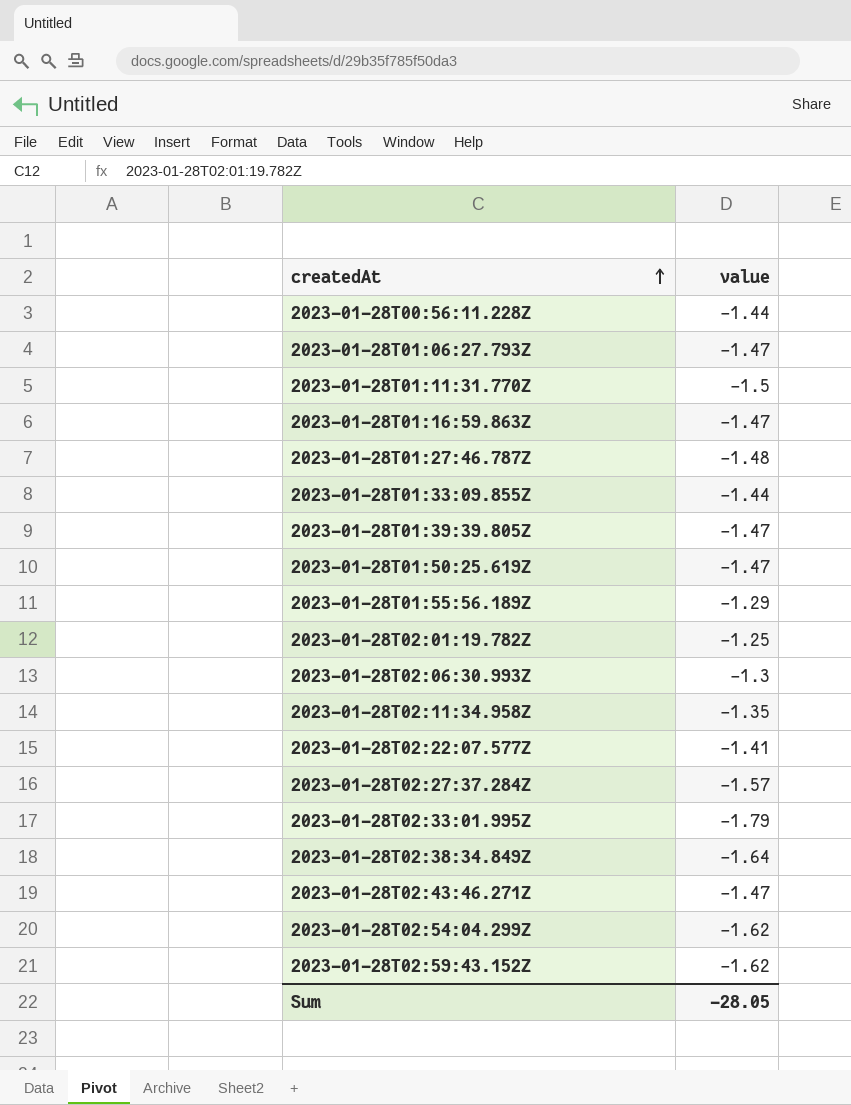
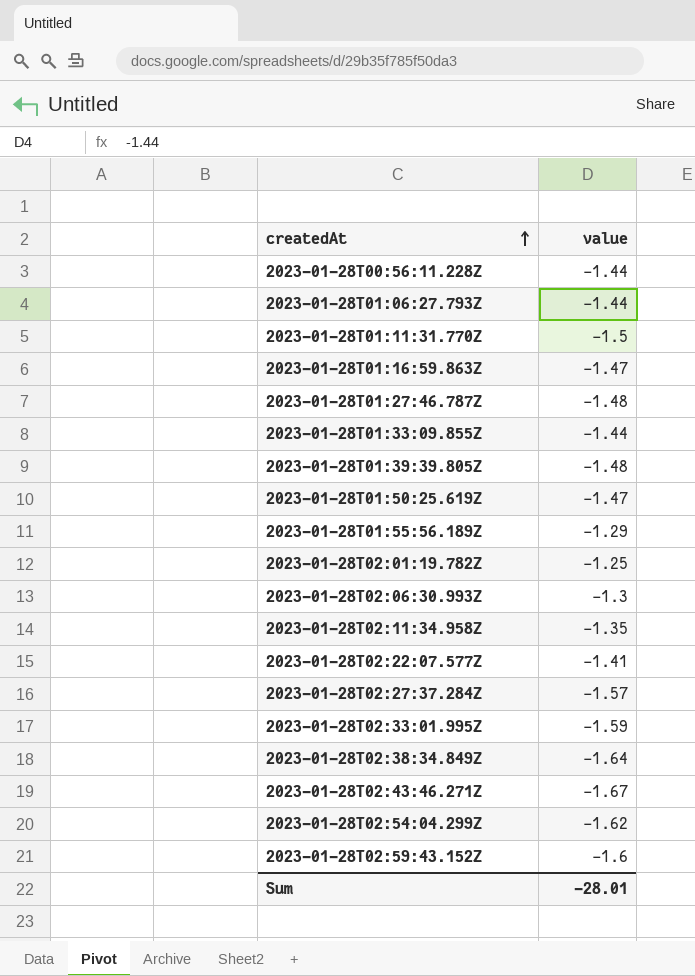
2023-01-28T01:06:27.793Z | value: -1.47 -> -1.44
2023-01-28T01:39:39.805Z | value: -1.47 -> -1.48
2023-01-28T02:33:01.995Z | value: -1.79 -> -1.59
2023-01-28T02:43:46.271Z | value: -1.47 -> -1.67
2023-01-28T02:59:43.152Z | value: -1.62 -> -1.6
Sum | value: -28.05 -> -28.01

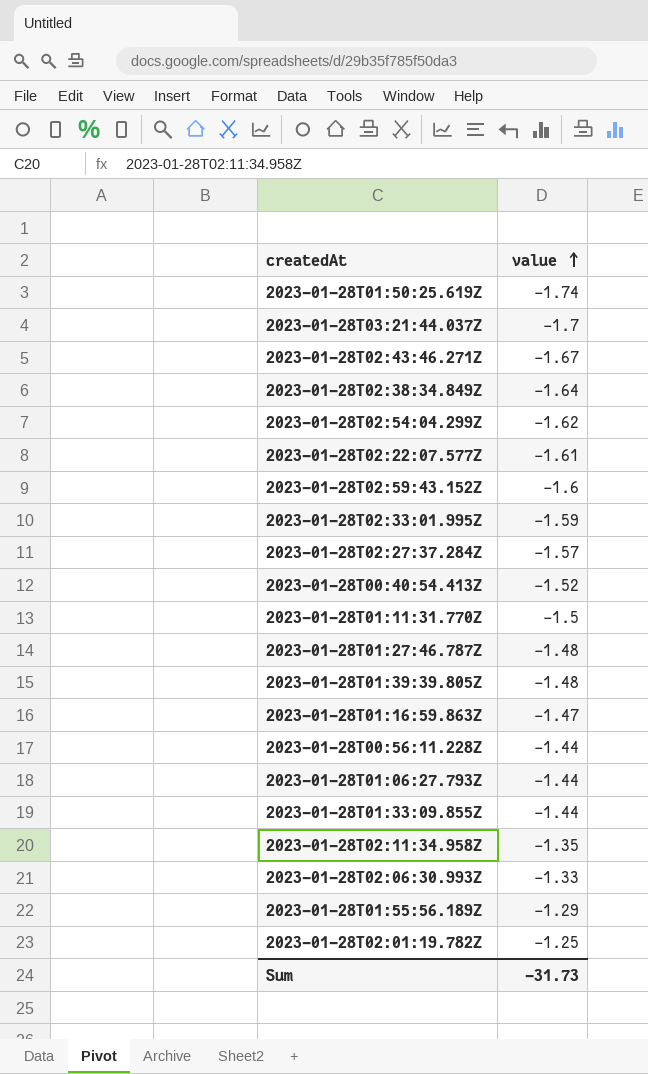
row order: createdAt ascending -> value ascending
2023-01-28T01:50:25.619Z | value: -1.47 -> -1.74
row 2023-01-28T03:21:44.037Z: none -> -1.7
2023-01-28T02:22:07.577Z | value: -1.41 -> -1.61
row 2023-01-28T00:40:54.413Z: none -> -1.52
2023-01-28T02:06:30.993Z | value: -1.3 -> -1.33
Sum | value: -28.01 -> -31.73

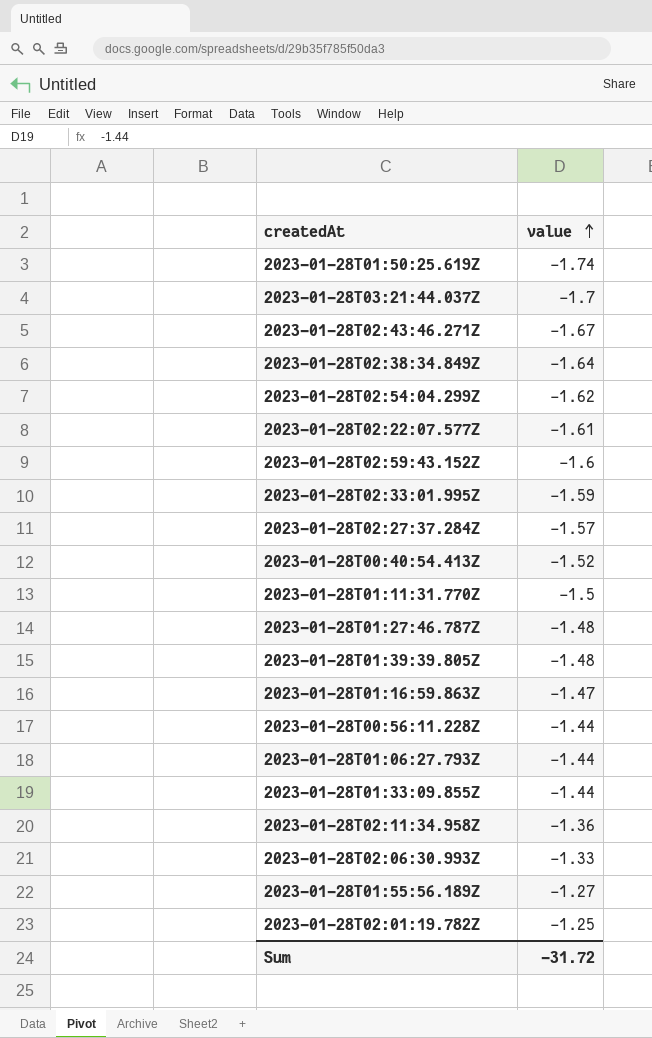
2023-01-28T02:11:34.958Z | value: -1.35 -> -1.36
2023-01-28T01:55:56.189Z | value: -1.29 -> -1.27
Sum | value: -31.73 -> -31.72

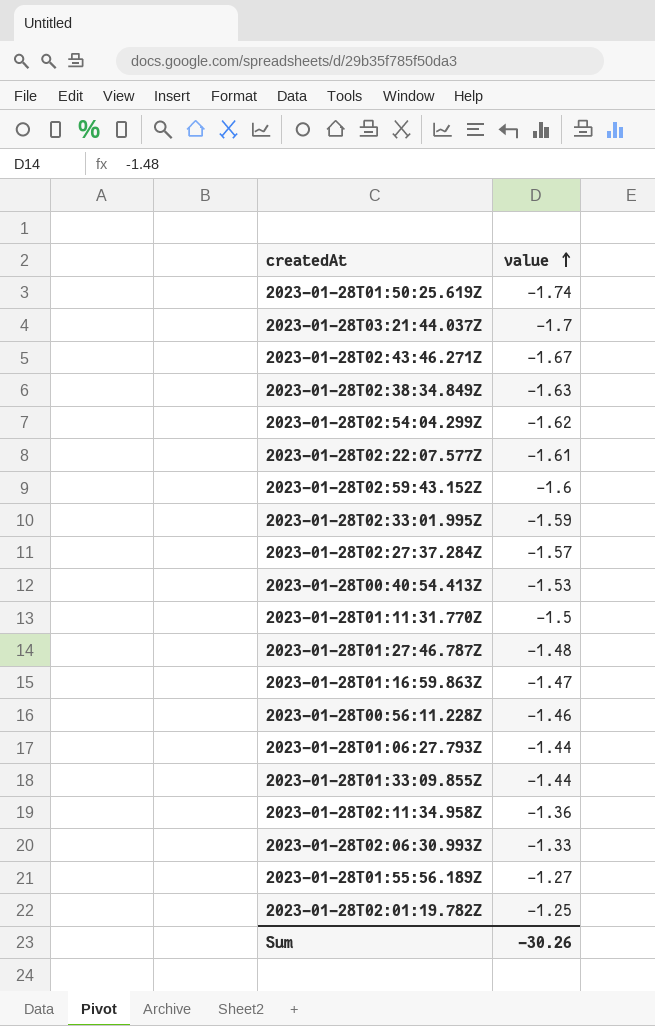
row 2023-01-28T01:39:39.805Z: -1.48 -> none
2023-01-28T02:38:34.849Z | value: -1.64 -> -1.63
2023-01-28T00:40:54.413Z | value: -1.52 -> -1.53
2023-01-28T00:56:11.228Z | value: -1.44 -> -1.46
Sum | value: -31.72 -> -30.26

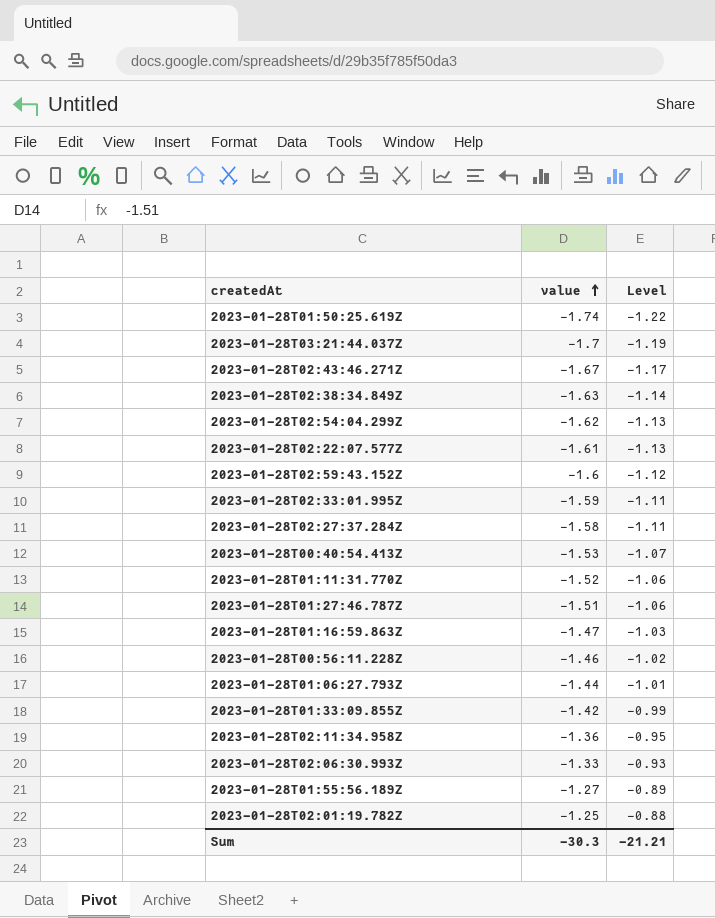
column Level | formula: none -> [value] * 0.7
2023-01-28T02:27:37.284Z | value: -1.57 -> -1.58
2023-01-28T01:11:31.770Z | value: -1.5 -> -1.52
2023-01-28T01:27:46.787Z | value: -1.48 -> -1.51
2023-01-28T01:33:09.855Z | value: -1.44 -> -1.42
Sum | value: -30.26 -> -30.3

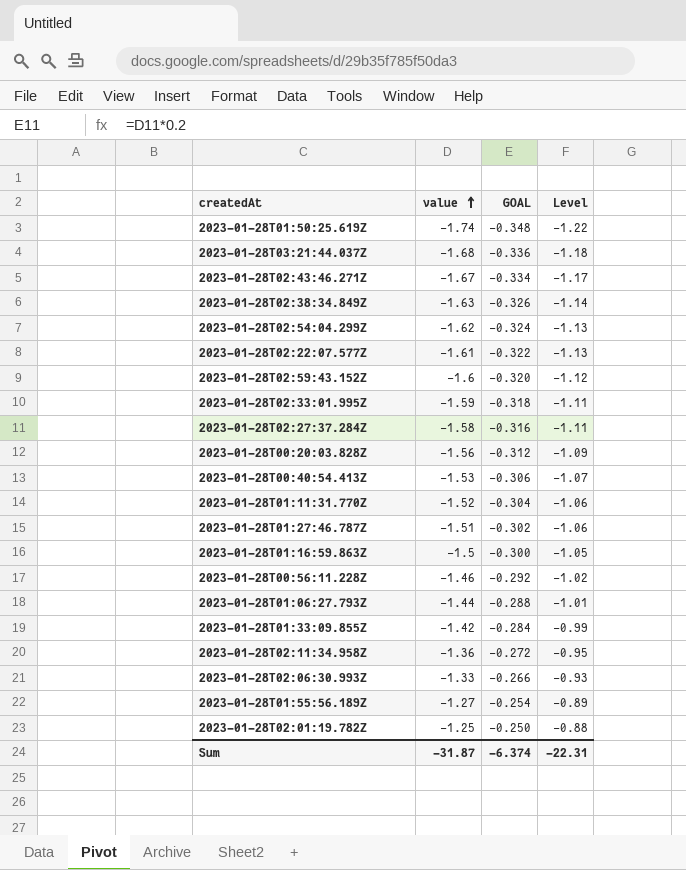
column GOAL | formula: none -> [value] * 0.2
2023-01-28T03:21:44.037Z | value: -1.7 -> -1.68
2023-01-28T03:21:44.037Z | Level: -1.19 -> -1.18
row 2023-01-28T00:20:03.828Z: none -> -1.56 | -0.312 | -1.09
2023-01-28T01:16:59.863Z | value: -1.47 -> -1.5
2023-01-28T01:16:59.863Z | Level: -1.03 -> -1.05
Sum | value: -30.3 -> -31.87
Sum | Level: -21.21 -> -22.31

